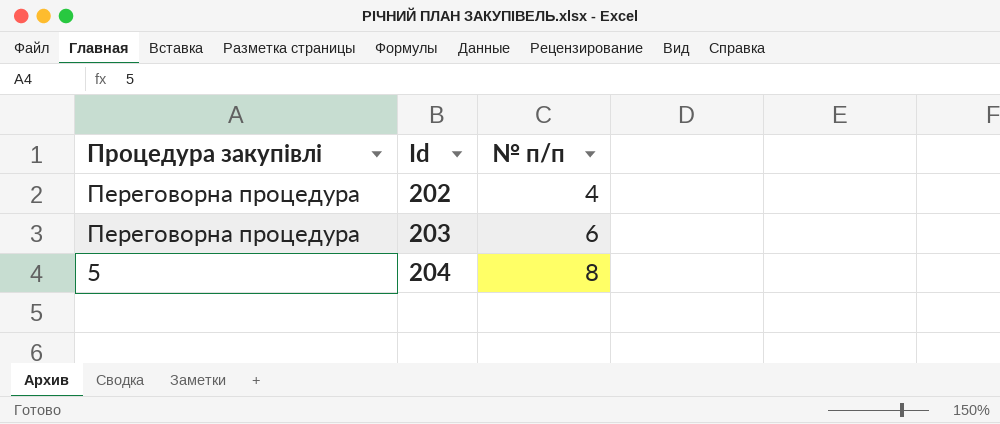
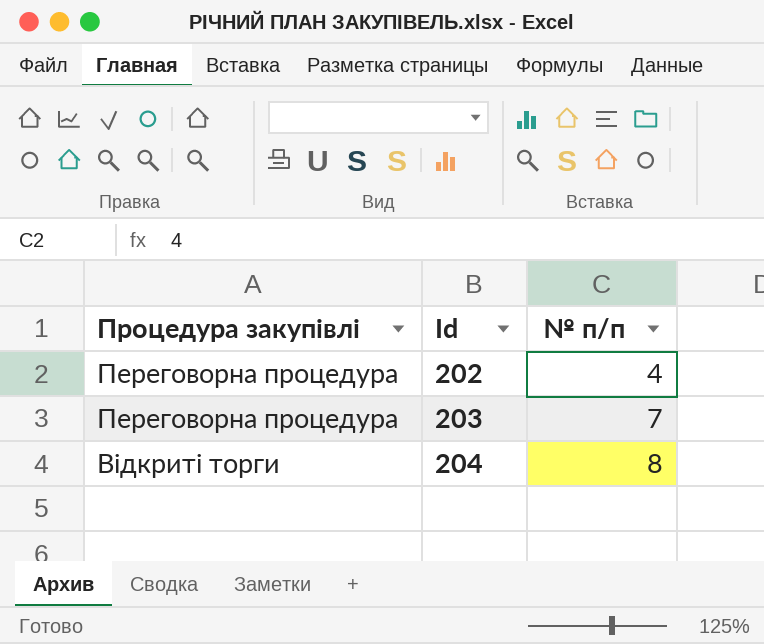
203 | № п/п: 6 -> 7
204 | Процедура закупівлі: 5 -> Відкриті торги

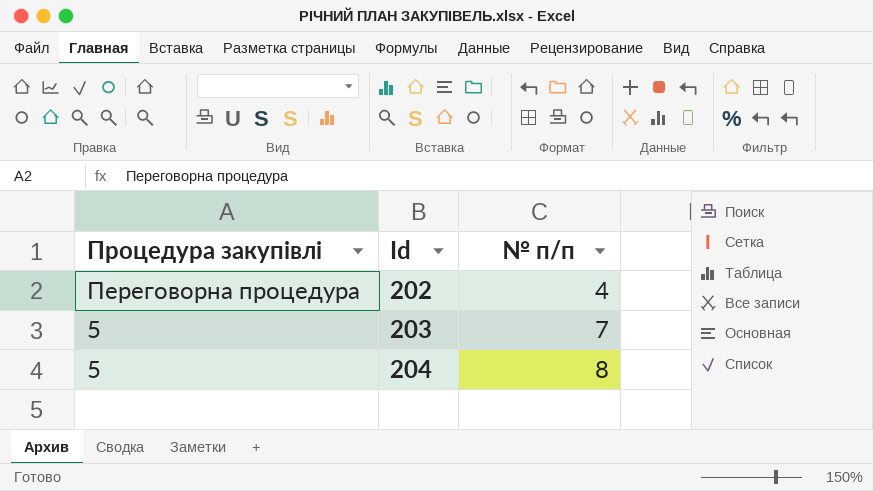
203 | Процедура закупівлі: Переговорна процедура -> 5
204 | Процедура закупівлі: Відкриті торги -> 5

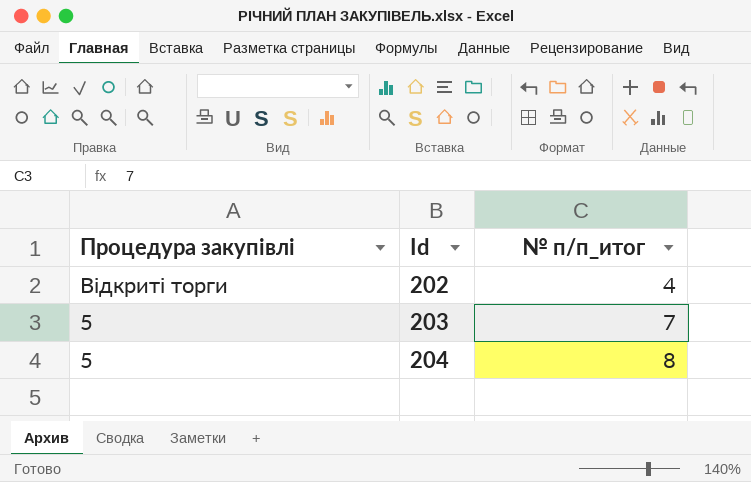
column name: № п/п -> № п/п_итог
202 | Процедура закупівлі: Переговорна процедура -> Відкриті торги

